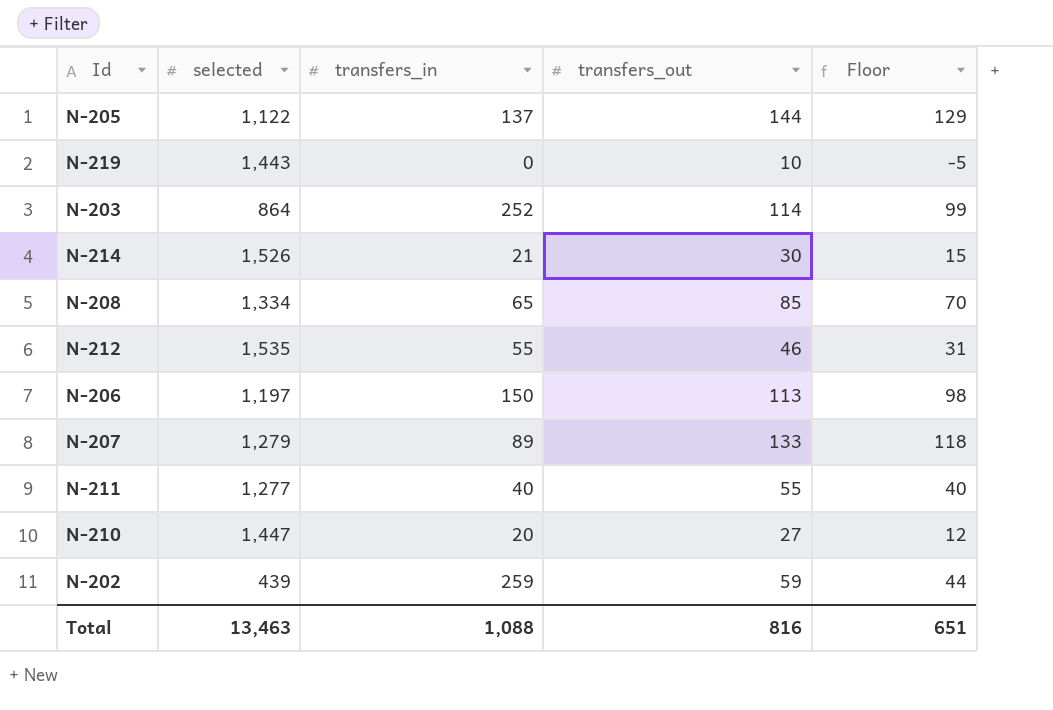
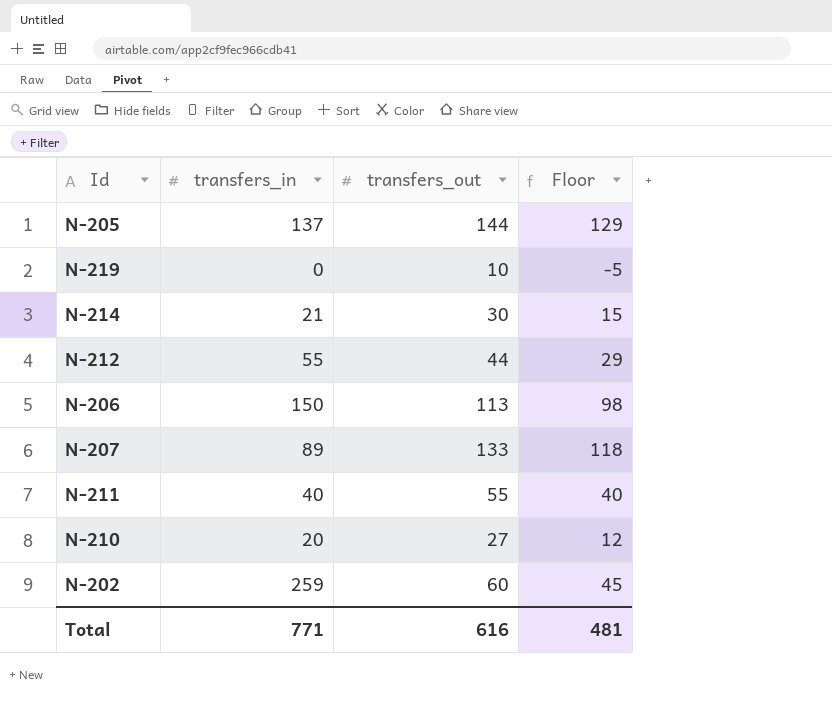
column selected | position: 2 -> none
row N-203: 864 | 252 | 114 | 99 -> none
row N-208: 1,334 | 65 | 85 | 70 -> none
N-212 | transfers_out: 46 -> 44
N-212 | Floor: 31 -> 29
N-202 | transfers_out: 59 -> 60
N-202 | Floor: 44 -> 45
Total | transfers_in: 1,088 -> 771
Total | transfers_out: 816 -> 616
Total | Floor: 651 -> 481

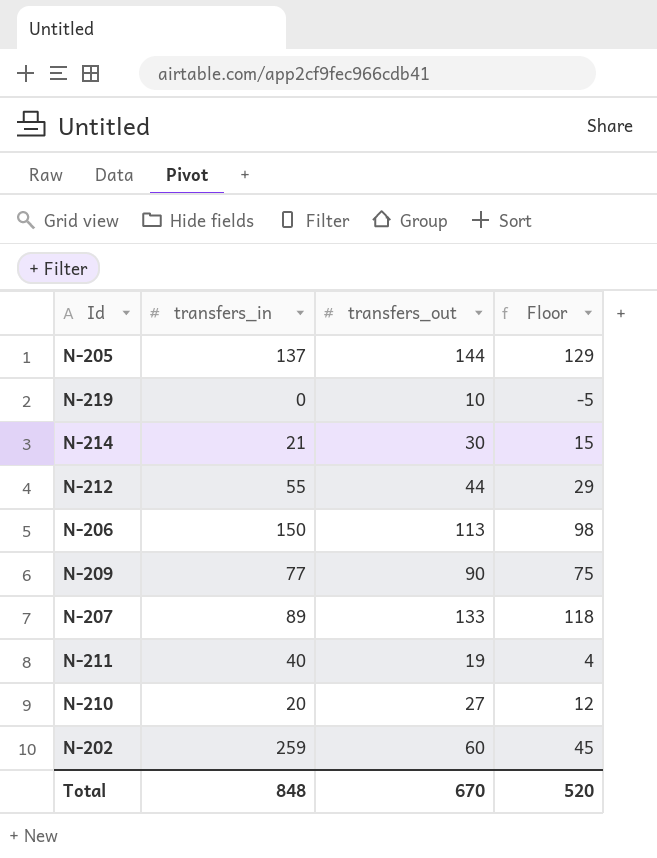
row N-209: none -> 77 | 90 | 75
N-211 | transfers_out: 55 -> 19
N-211 | Floor: 40 -> 4
Total | transfers_in: 771 -> 848
Total | transfers_out: 616 -> 670
Total | Floor: 481 -> 520

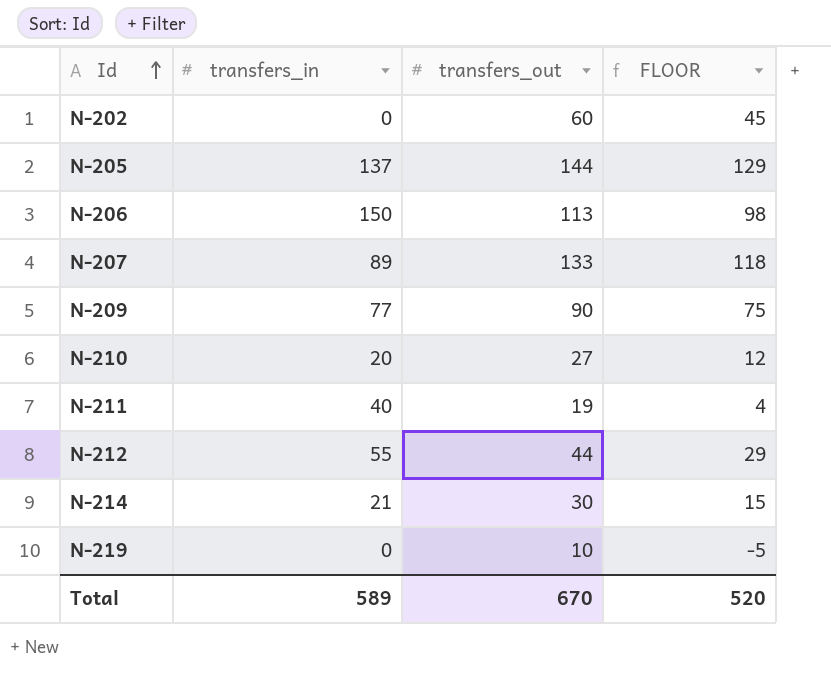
row order: none -> Id ascending
column name: Floor -> FLOOR
N-202 | transfers_in: 259 -> 0
Total | transfers_in: 848 -> 589

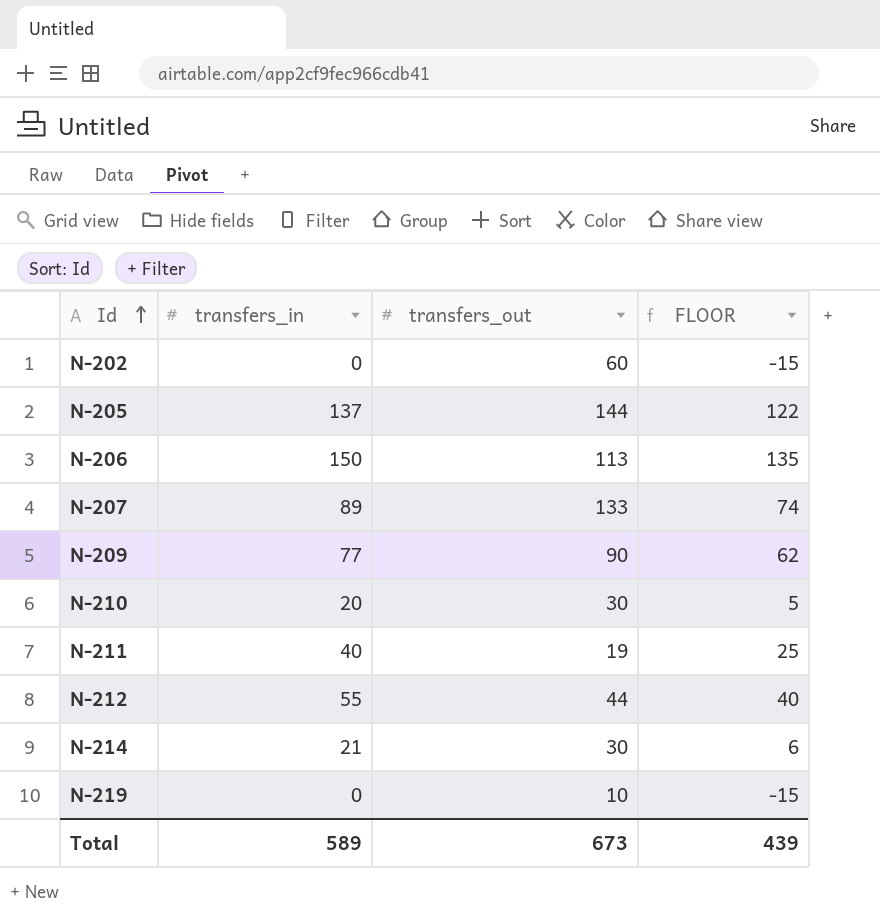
column FLOOR | formula: [transfers_out] - 15 -> [transfers_in] - 15
N-210 | transfers_out: 27 -> 30
Total | transfers_out: 670 -> 673
Total | FLOOR: 520 -> 439

